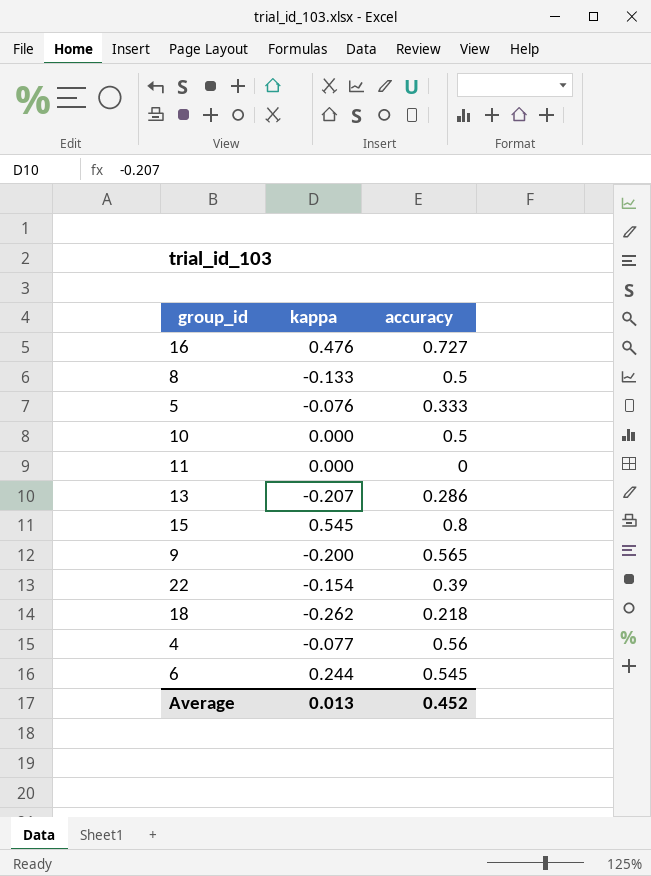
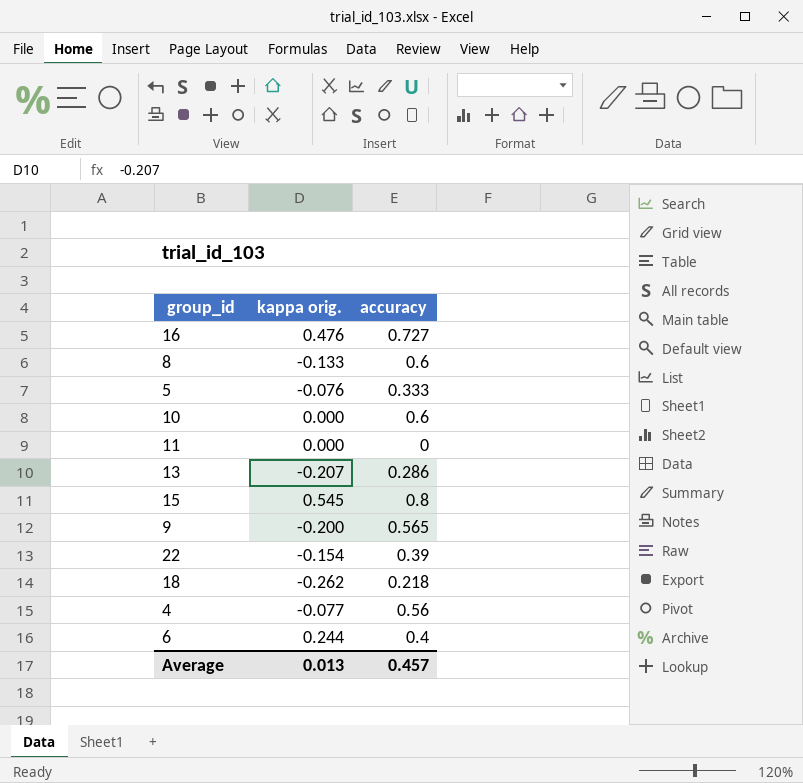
column name: kappa -> kappa orig.
8 | accuracy: 0.5 -> 0.6
10 | accuracy: 0.5 -> 0.6
6 | accuracy: 0.545 -> 0.4
Average | accuracy: 0.452 -> 0.457

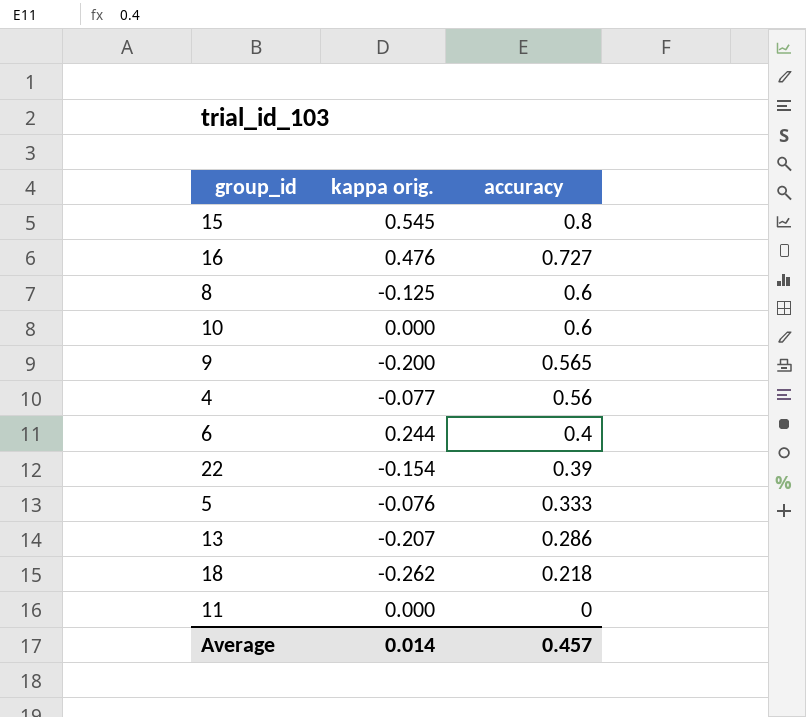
row order: none -> accuracy descending
8 | kappa orig.: -0.133 -> -0.125
Average | kappa orig.: 0.013 -> 0.014

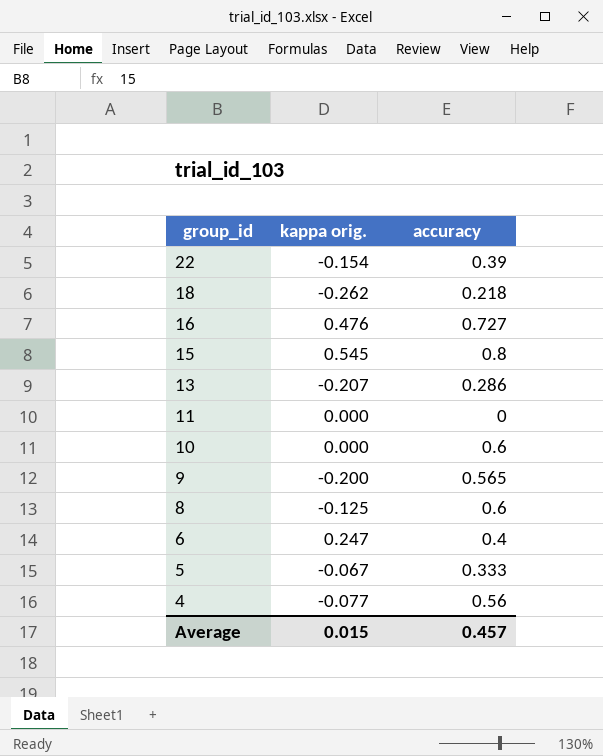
row order: accuracy descending -> group_id descending
6 | kappa orig.: 0.244 -> 0.247
5 | kappa orig.: -0.076 -> -0.067
Average | kappa orig.: 0.014 -> 0.015

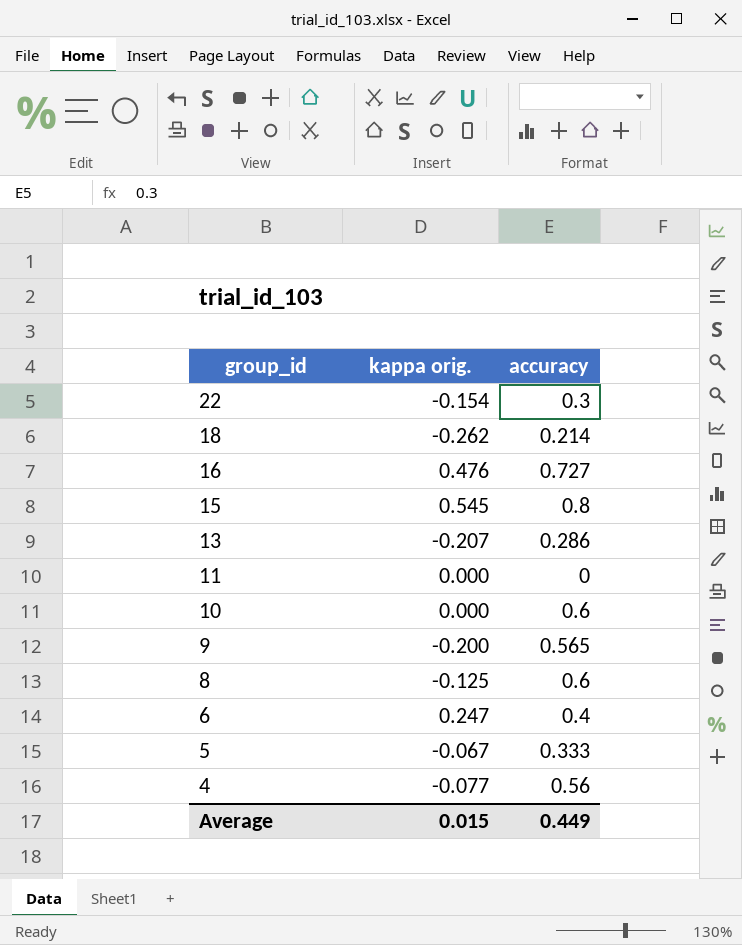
22 | accuracy: 0.39 -> 0.3
18 | accuracy: 0.218 -> 0.214
Average | accuracy: 0.457 -> 0.449

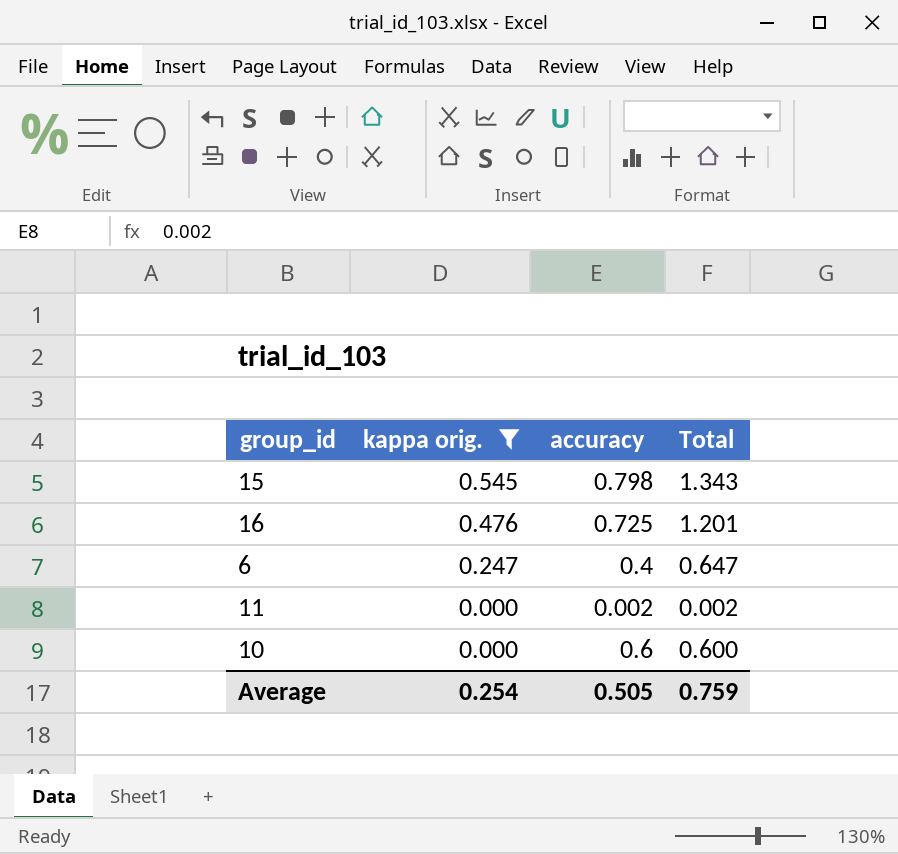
filter: none -> kappa orig. >= 0.000
row order: group_id descending -> kappa orig. descending
column Total | formula: none -> [kappa orig.] + [accuracy]
15 | accuracy: 0.8 -> 0.798
16 | accuracy: 0.727 -> 0.725
11 | accuracy: 0 -> 0.002
Average | kappa orig.: 0.015 -> 0.254
Average | accuracy: 0.449 -> 0.505

